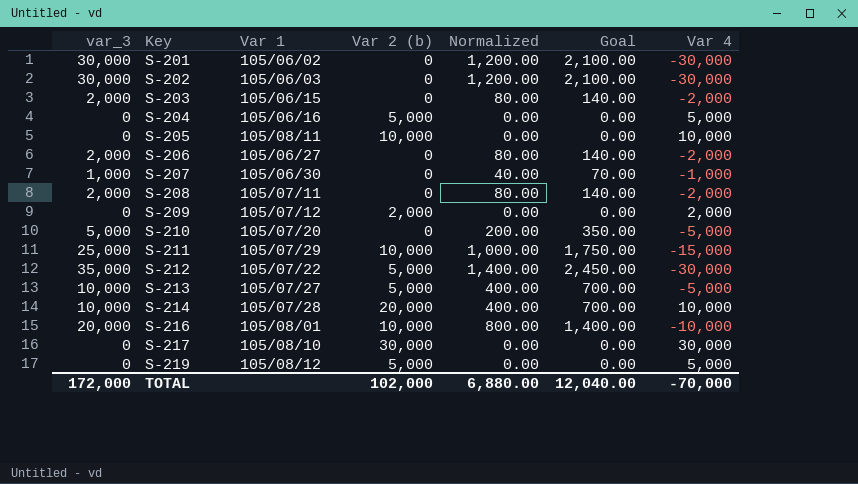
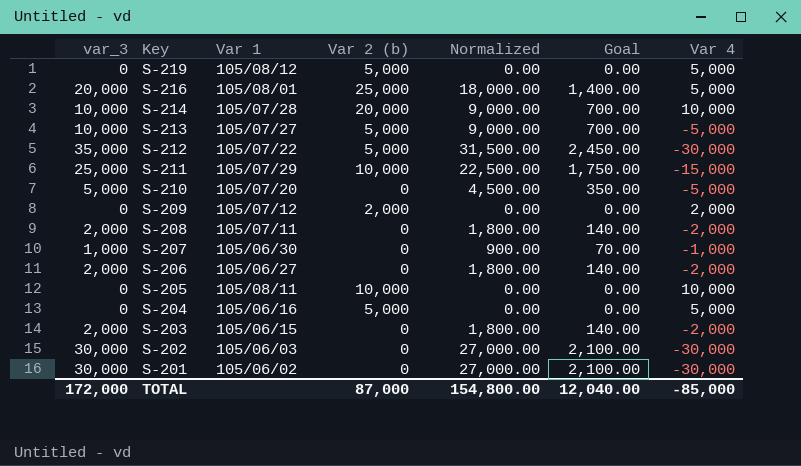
row order: Key ascending -> Key descending
column Normalized | formula: [var_3] * 0.04 -> [var_3] * 0.9
row S-217: 0 | 105/08/10 | 30,000 | 0.00 | 0.00 | 30,000 -> none
S-216 | Var 2 (b): 10,000 -> 25,000
S-216 | Var 4: -10,000 -> 5,000
TOTAL | Var 2 (b): 102,000 -> 87,000
TOTAL | Normalized: 6,880.00 -> 154,800.00
TOTAL | Var 4: -70,000 -> -85,000

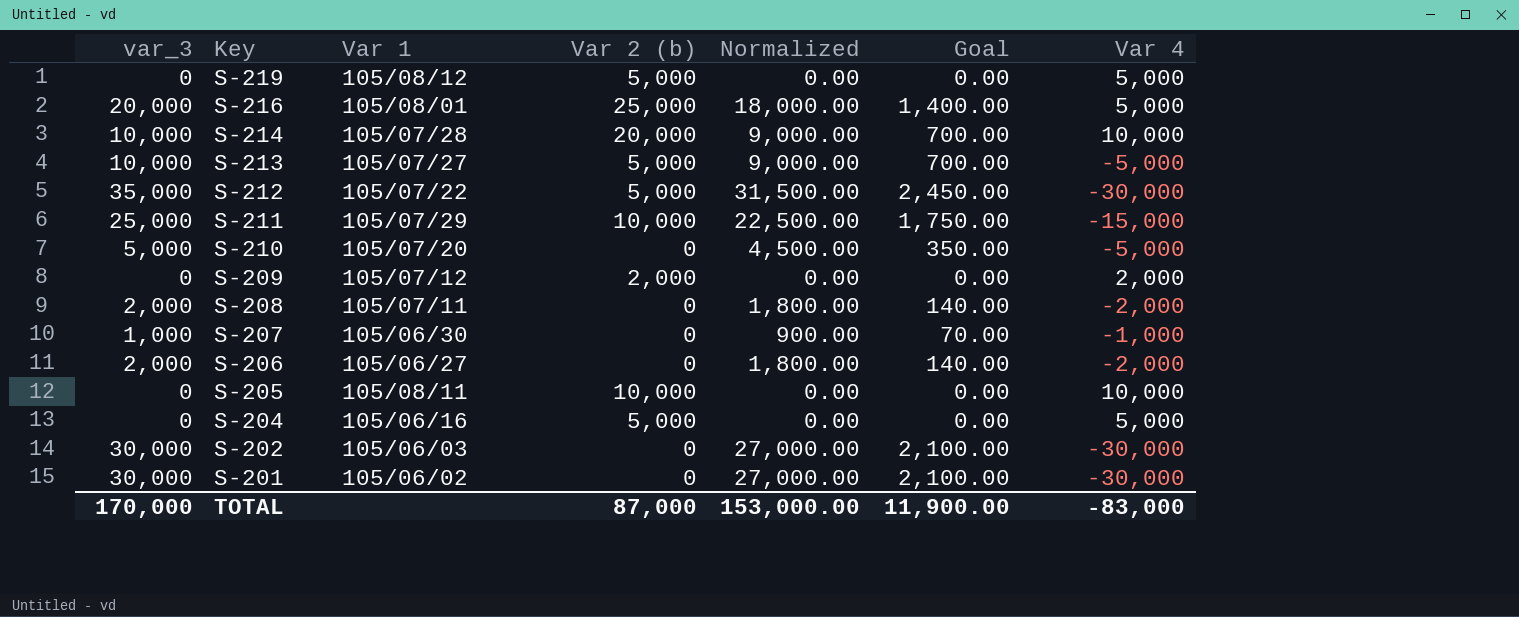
row S-203: 2,000 | 105/06/15 | 0 | 1,800.00 | 140.00 | -2,000 -> none
TOTAL | var_3: 172,000 -> 170,000
TOTAL | Normalized: 154,800.00 -> 153,000.00
TOTAL | Goal: 12,040.00 -> 11,900.00
TOTAL | Var 4: -85,000 -> -83,000

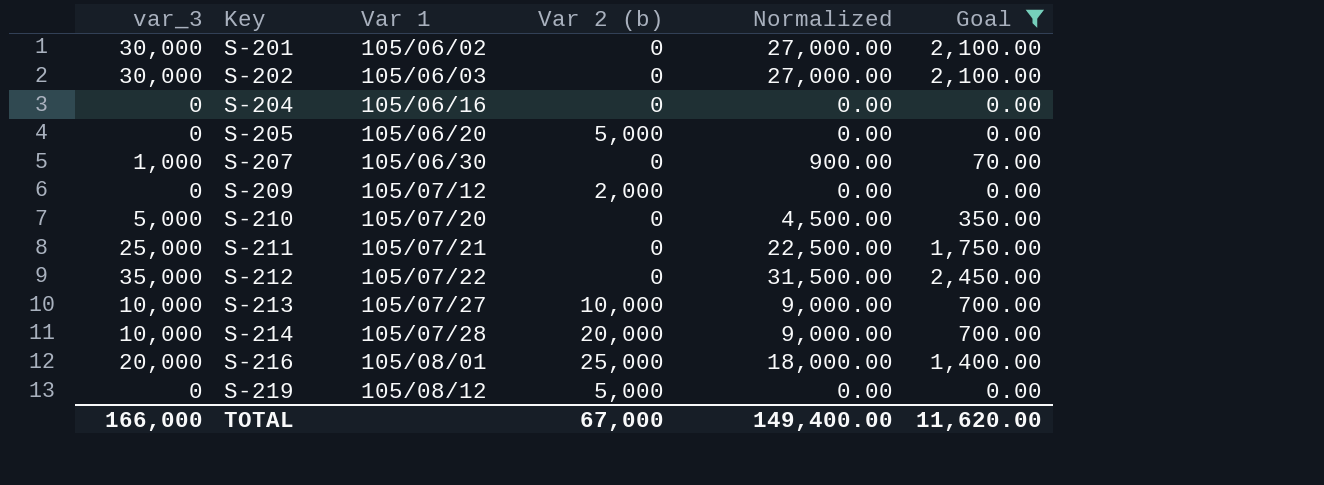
filter: none -> Goal != 140.00
row order: Key descending -> Key ascending
column Var 4 | formula: [Var 2 (b)] - [var_3] -> none
S-204 | Var 2 (b): 5,000 -> 0
S-205 | Var 1: 105/08/11 -> 105/06/20
S-205 | Var 2 (b): 10,000 -> 5,000
S-211 | Var 1: 105/07/29 -> 105/07/21
S-211 | Var 2 (b): 10,000 -> 0
S-212 | Var 2 (b): 5,000 -> 0
S-213 | Var 2 (b): 5,000 -> 10,000
TOTAL | var_3: 170,000 -> 166,000
TOTAL | Var 2 (b): 87,000 -> 67,000
TOTAL | Normalized: 153,000.00 -> 149,400.00
TOTAL | Goal: 11,900.00 -> 11,620.00

